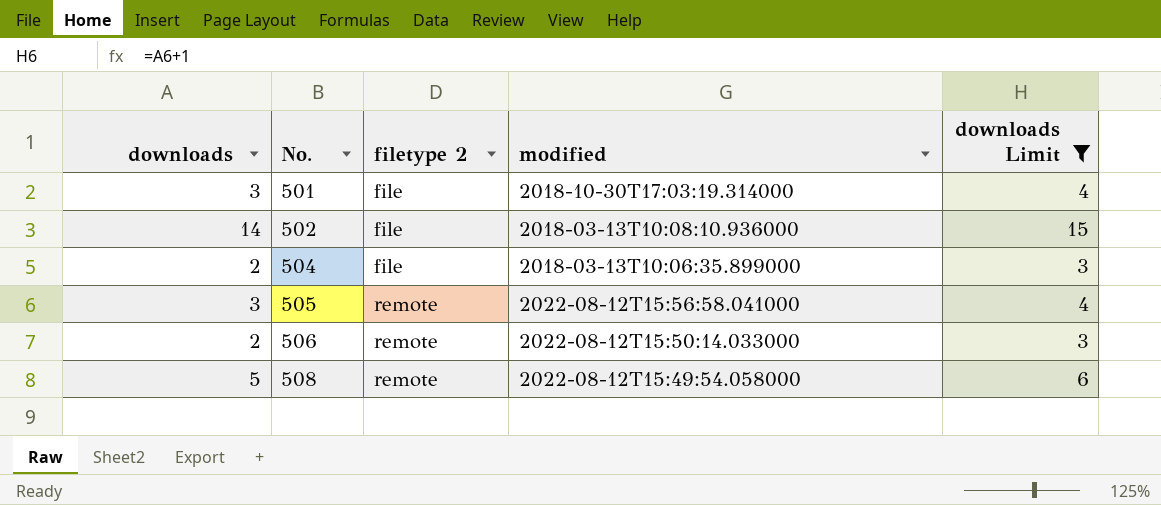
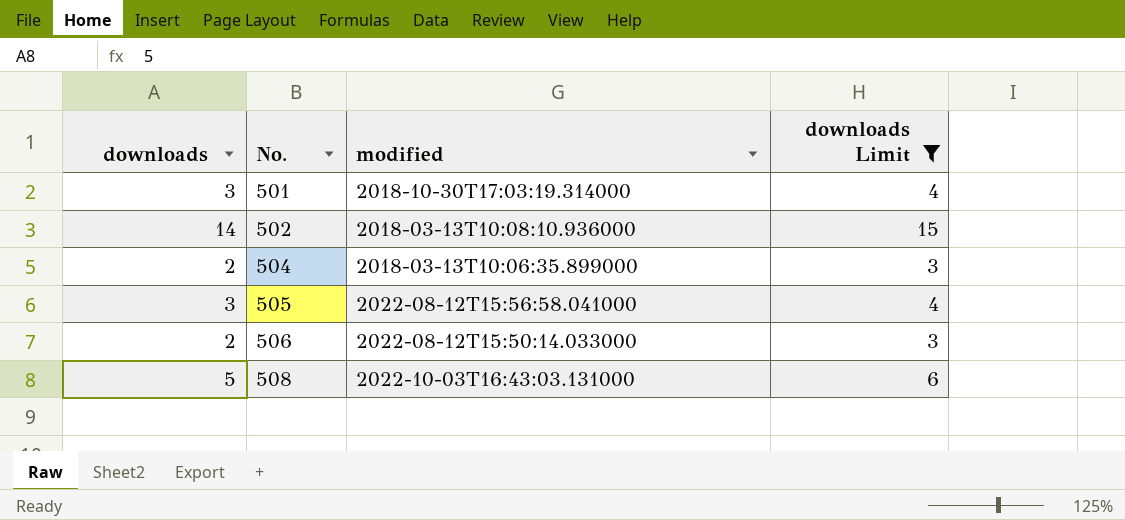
column filetype 2 | position: 3 -> none
508 | modified: 2022-08-12T15:49:54.058000 -> 2022-10-03T16:43:03.131000

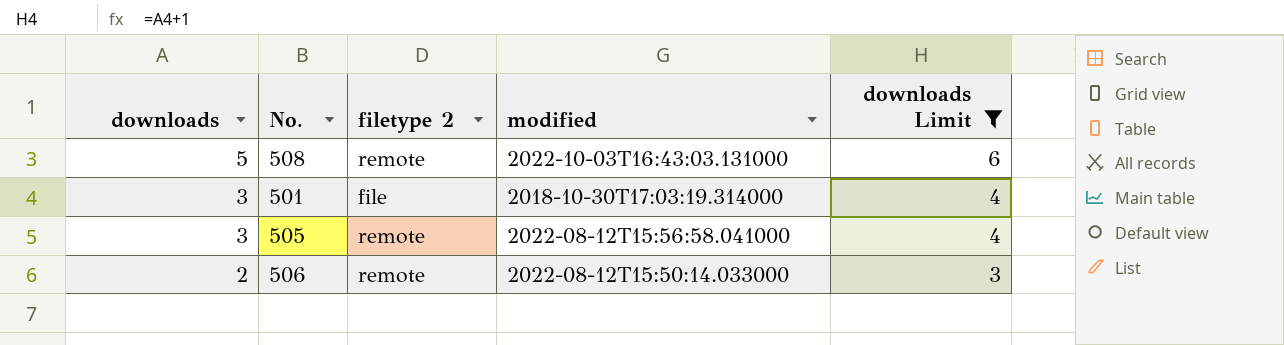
row order: No. ascending -> downloads descending
column filetype 2 | position: none -> 3
row 502: 14 | 2018-03-13T10:08:10.936000 | 15 -> none
row 504: 2 | 2018-03-13T10:06:35.899000 | 3 -> none

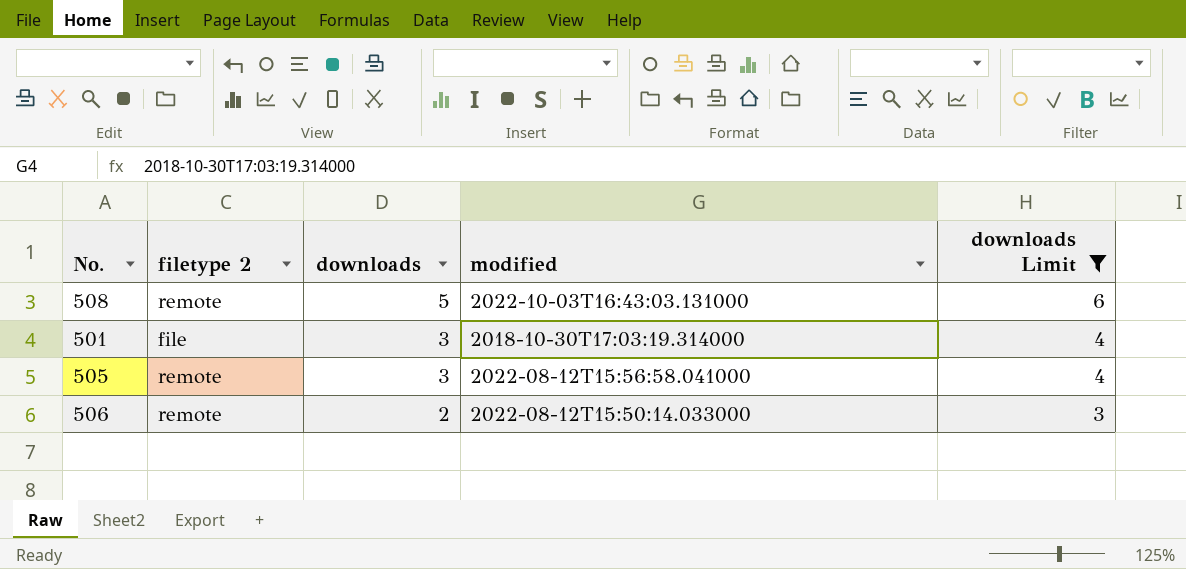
column downloads | position: 1 -> 3

